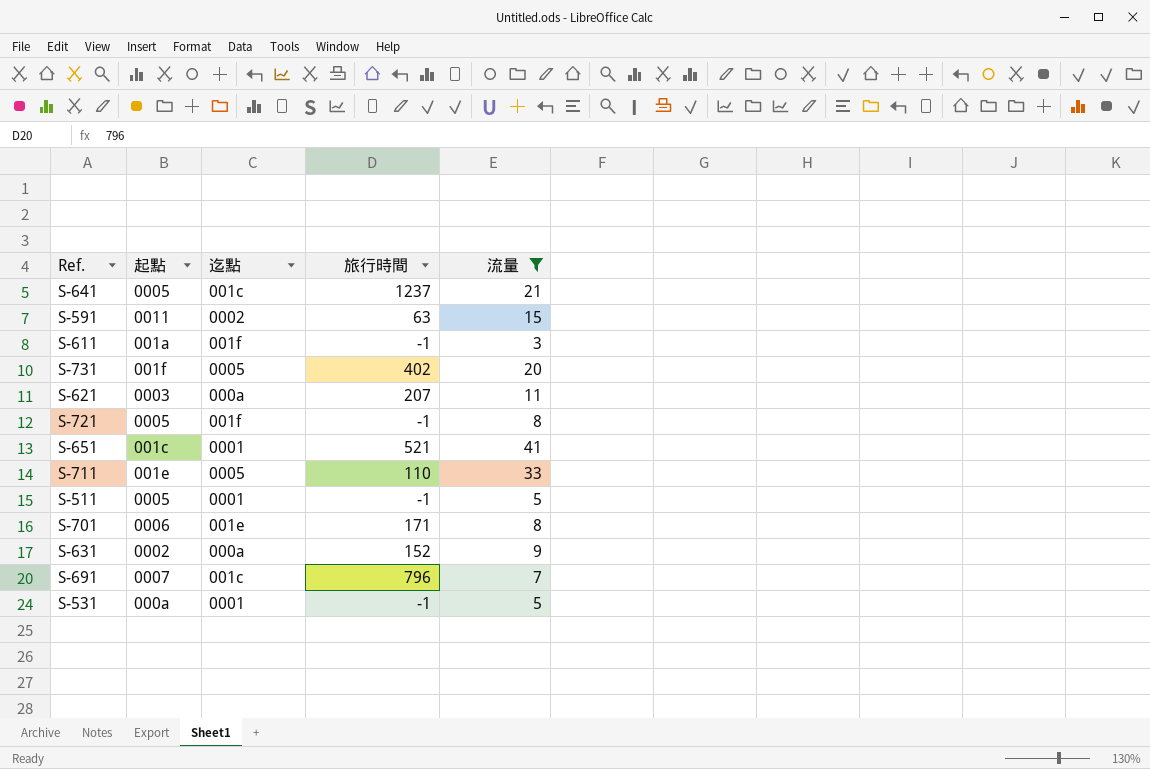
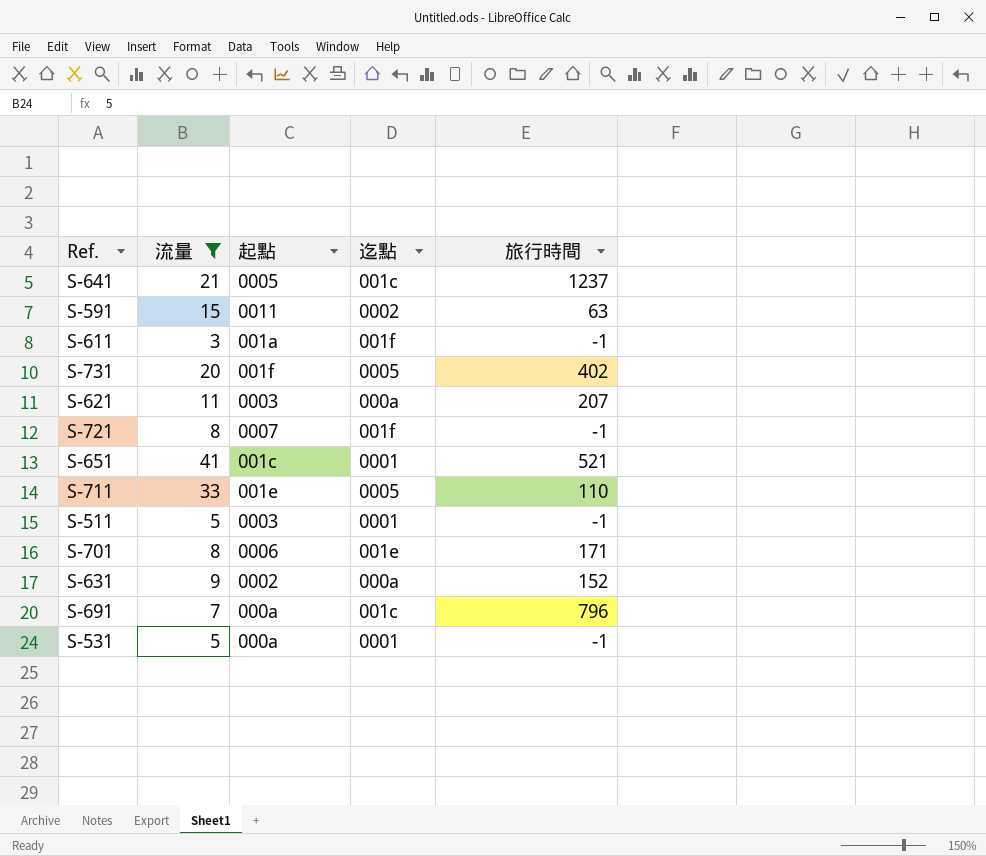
column 流量 | position: 5 -> 2
S-721 | 起點: 0005 -> 0007
S-511 | 起點: 0005 -> 0003
S-691 | 起點: 0007 -> 000a

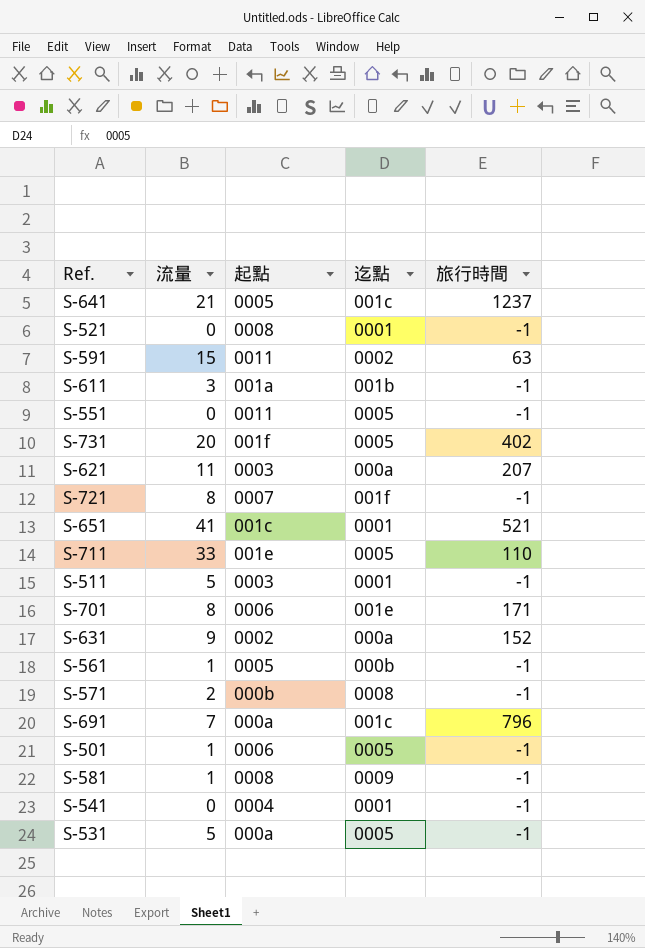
filter: 流量 >= 3 -> none
S-611 | 迄點: 001f -> 001b
S-531 | 迄點: 0001 -> 0005

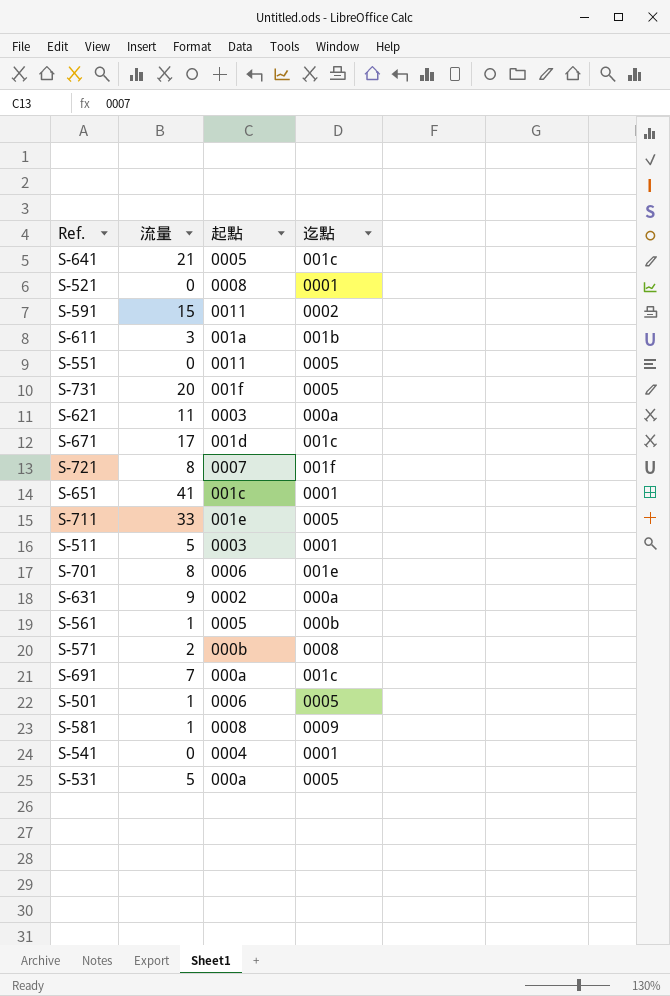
column 旅行時間 | position: 5 -> none
row S-671: none -> 17 | 001d | 001c

